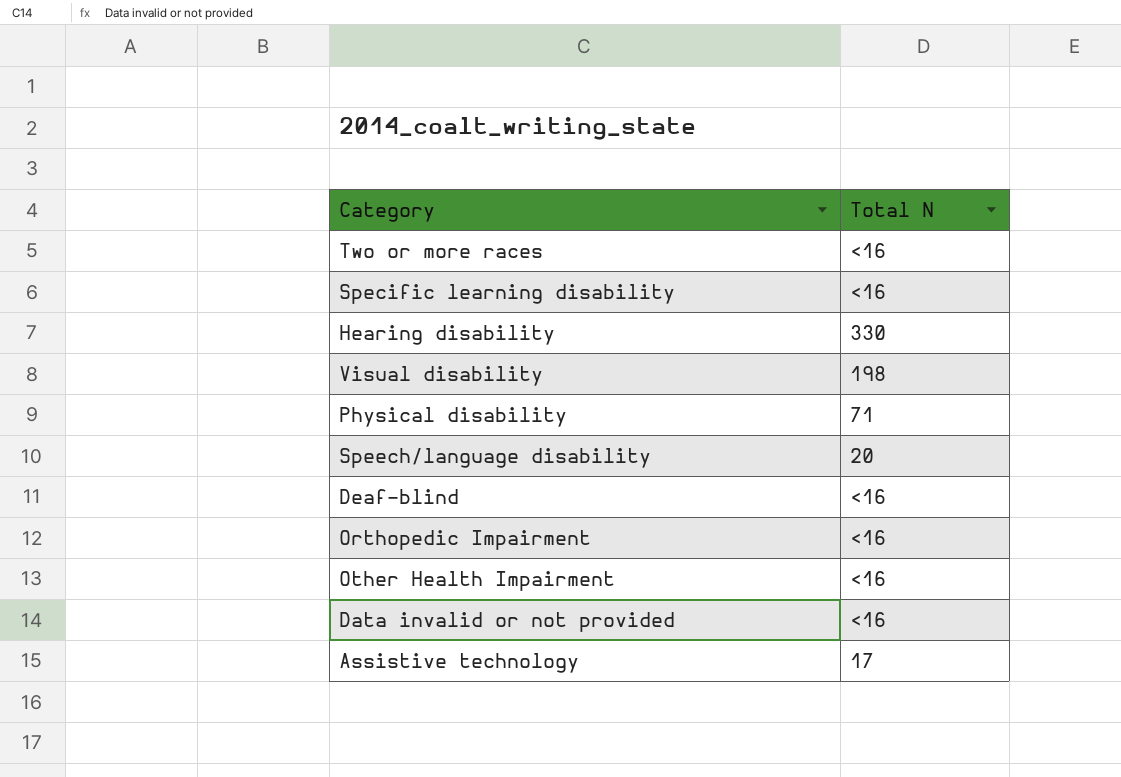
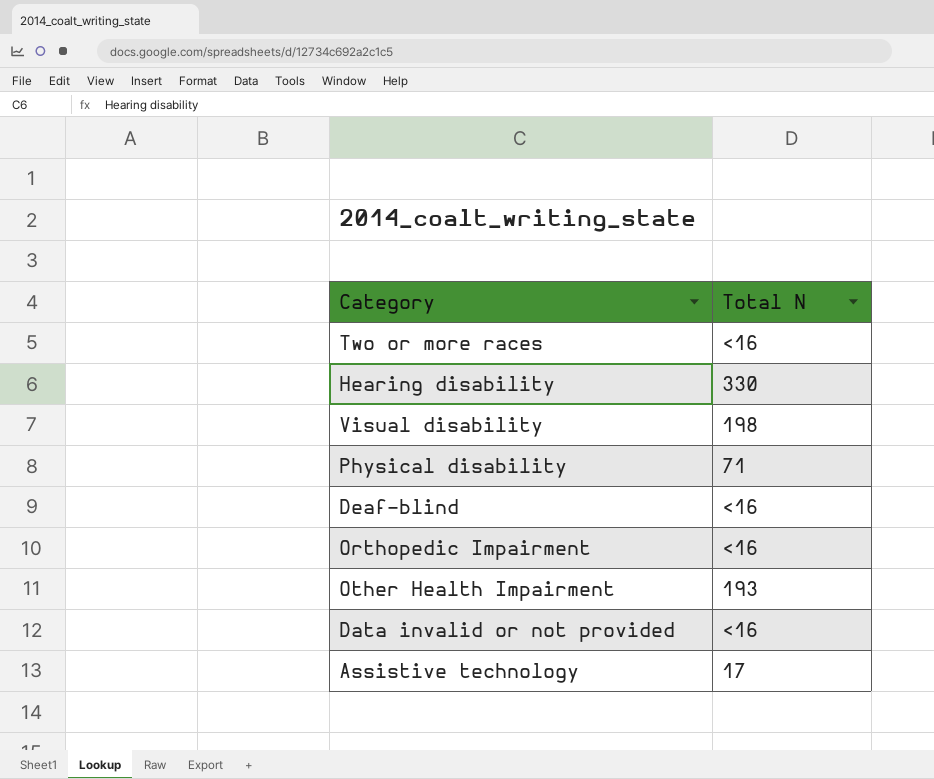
row Specific learning disability: <16 -> none
row Speech/language disability: 20 -> none
Other Health Impairment | Total N: <16 -> 193

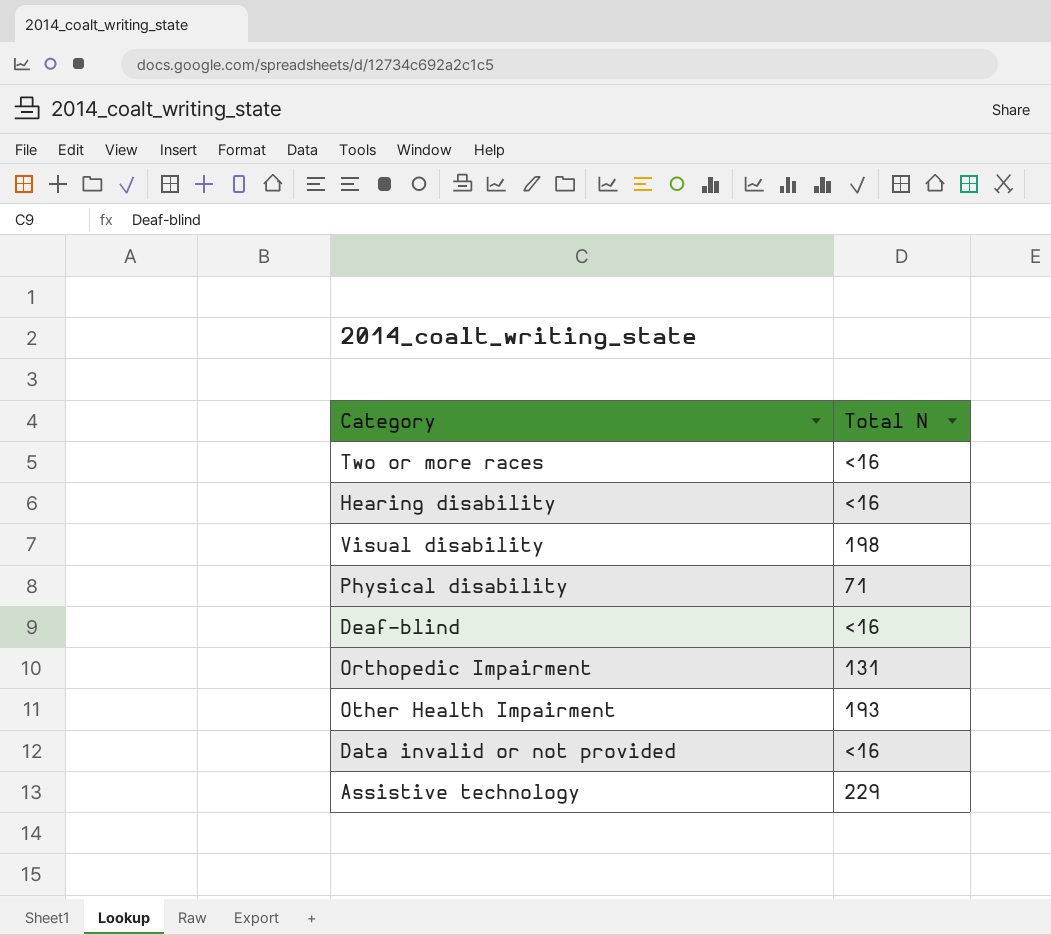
Hearing disability | Total N: 330 -> <16
Orthopedic Impairment | Total N: <16 -> 131
Assistive technology | Total N: 17 -> 229

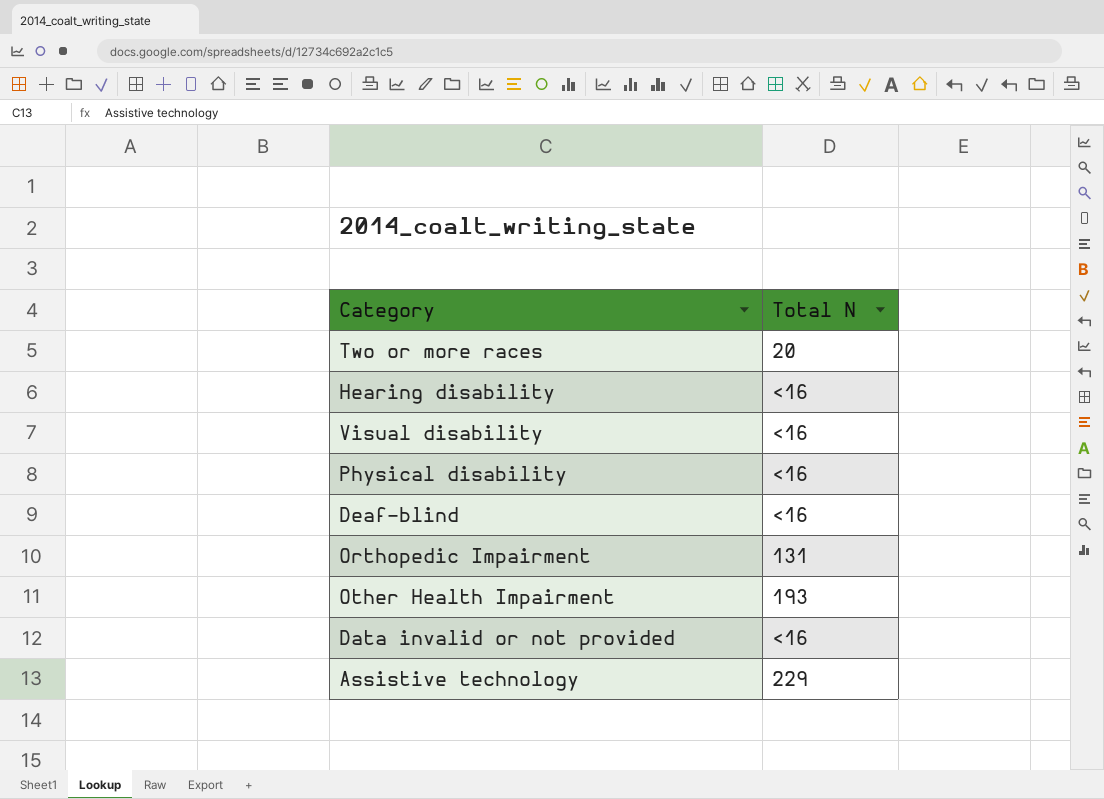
Two or more races | Total N: <16 -> 20
Visual disability | Total N: 198 -> <16
Physical disability | Total N: 71 -> <16

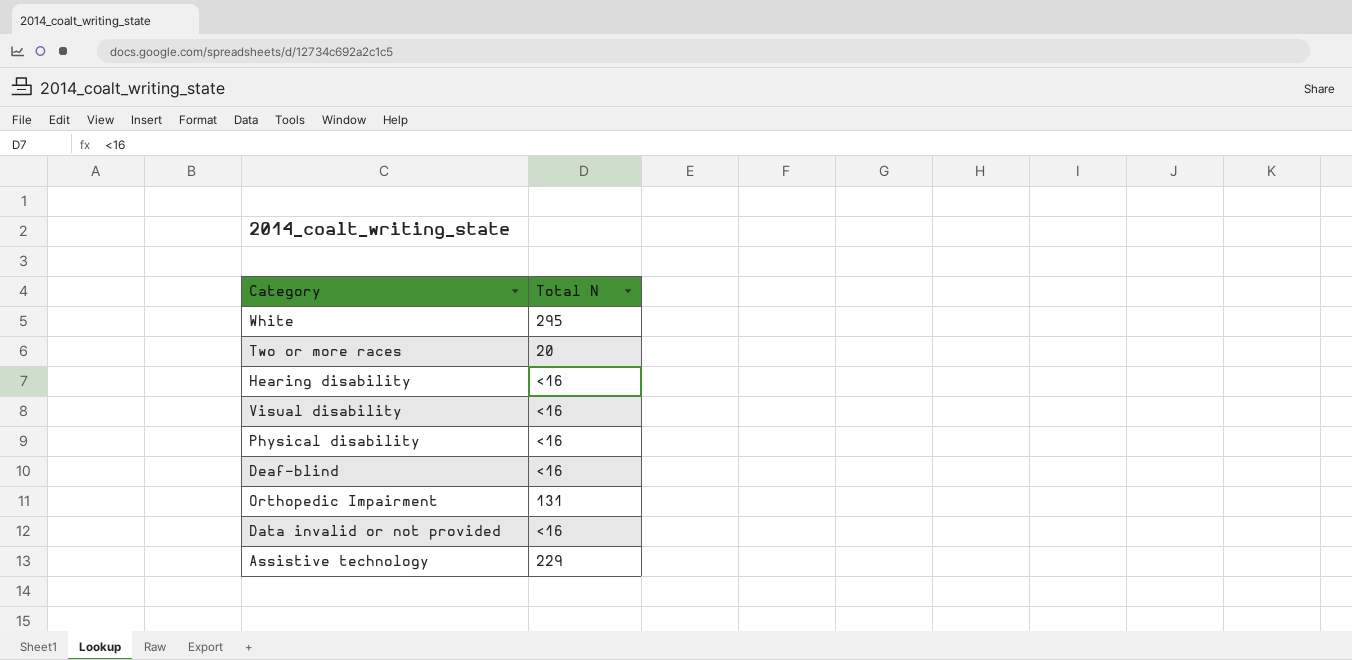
row Other Health Impairment: 193 -> none
row White: none -> 295

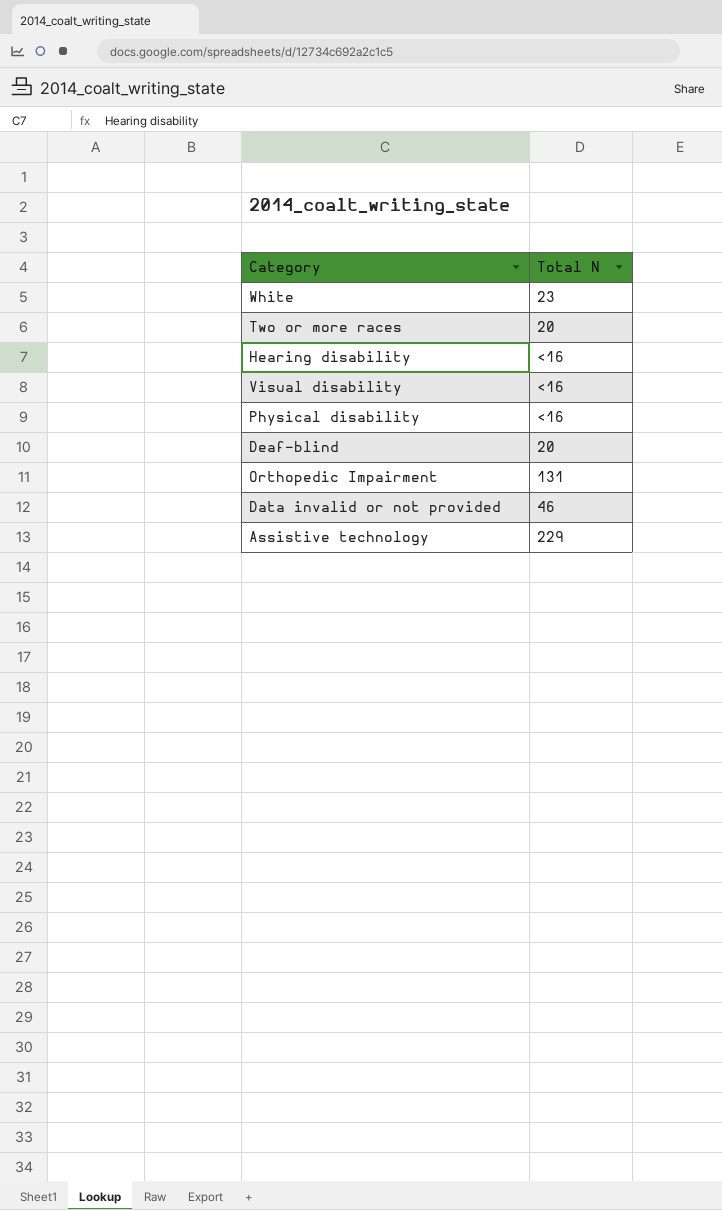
White | Total N: 295 -> 23
Deaf-blind | Total N: <16 -> 20
Data invalid or not provided | Total N: <16 -> 46

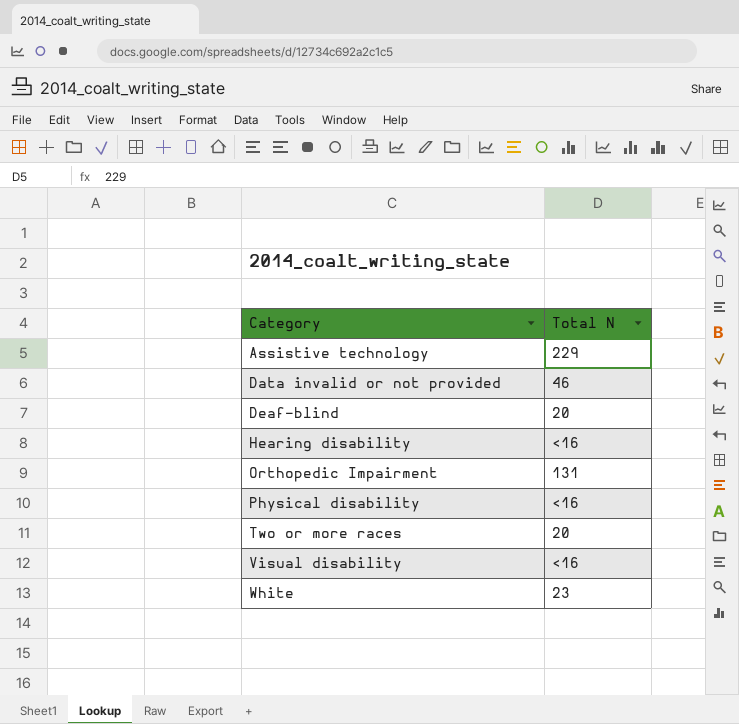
row order: none -> Category ascending

